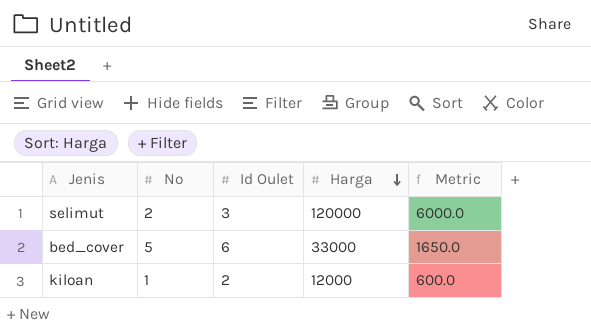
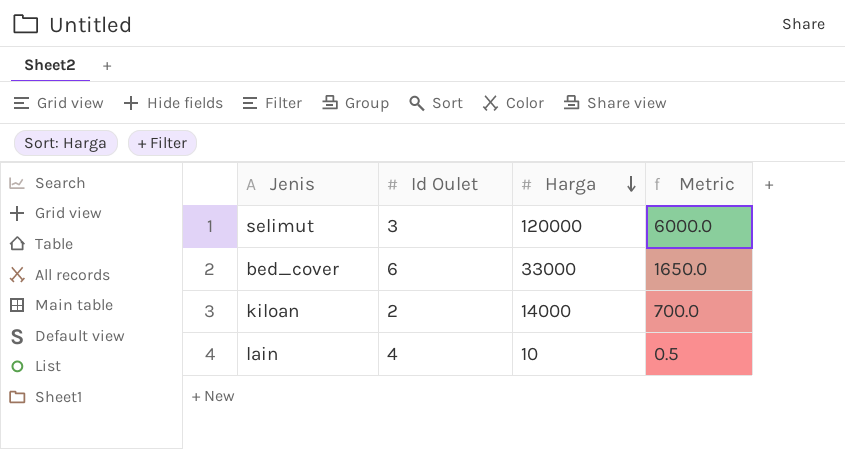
column No | position: 2 -> none
kiloan | Harga: 12000 -> 14000
kiloan | Metric: 600.0 -> 700.0
row lain: none -> 4 | 10 | 0.5

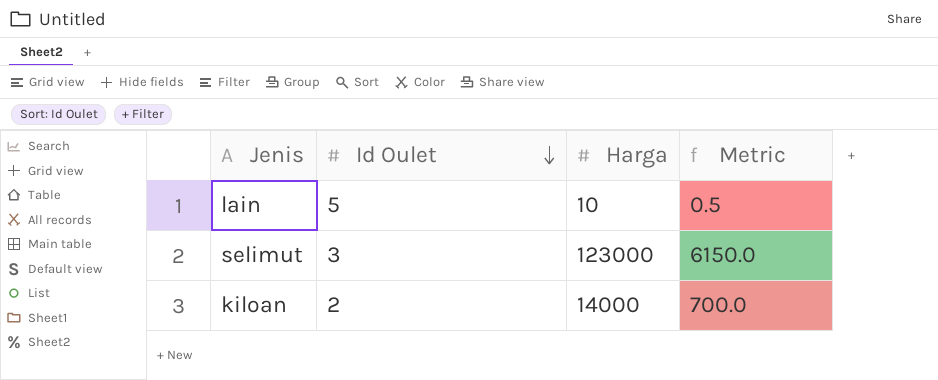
row order: Harga descending -> Id Oulet descending
row bed_cover: 6 | 33000 | 1650.0 -> none
lain | Id Oulet: 4 -> 5
selimut | Harga: 120000 -> 123000
selimut | Metric: 6000.0 -> 6150.0

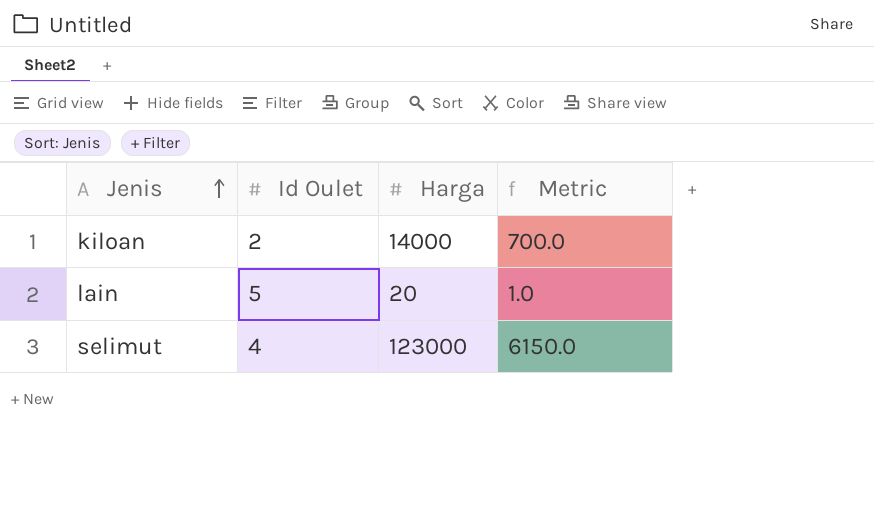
row order: Id Oulet descending -> Jenis ascending
lain | Harga: 10 -> 20
lain | Metric: 0.5 -> 1.0
selimut | Id Oulet: 3 -> 4

